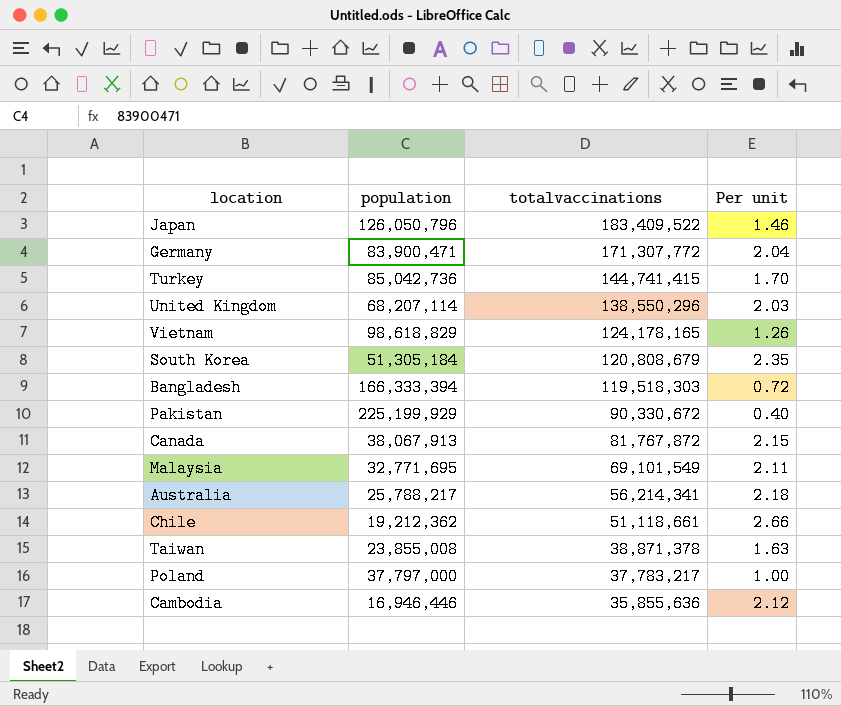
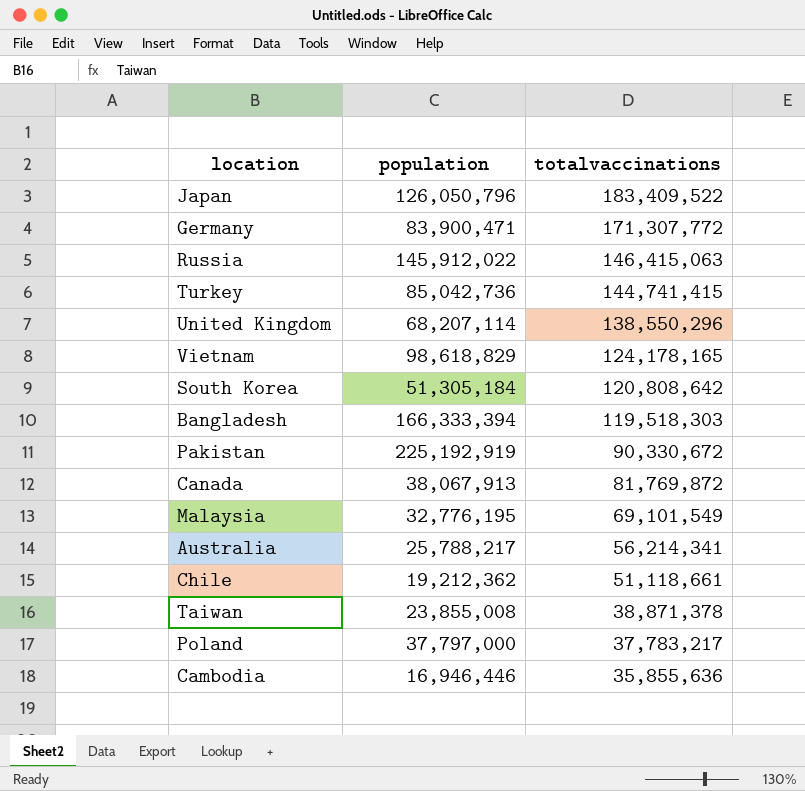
column Per unit | formula: [totalvaccinations] / [population] -> none
row Russia: none -> 145,912,022 | 146,415,063
South Korea | totalvaccinations: 120,808,679 -> 120,808,642
Pakistan | population: 225,199,929 -> 225,192,919
Canada | totalvaccinations: 81,767,872 -> 81,769,872
Malaysia | population: 32,771,695 -> 32,776,195

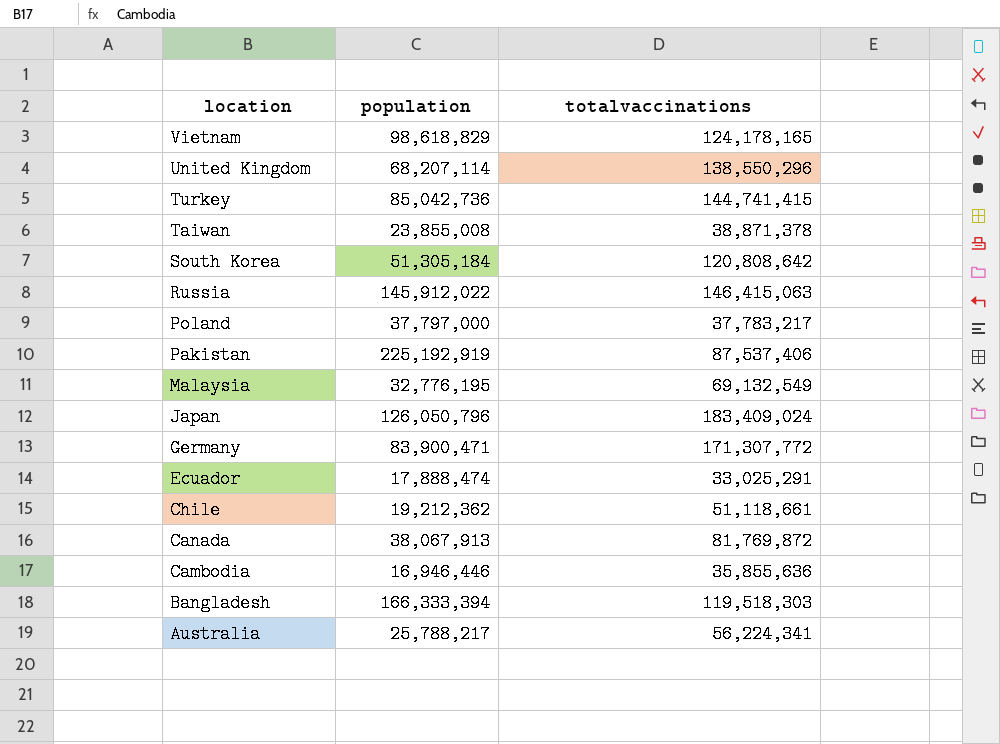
row order: totalvaccinations descending -> location descending
Pakistan | totalvaccinations: 90,330,672 -> 87,537,406
Malaysia | totalvaccinations: 69,101,549 -> 69,132,549
Japan | totalvaccinations: 183,409,522 -> 183,409,024
row Ecuador: none -> 17,888,474 | 33,025,291
Australia | totalvaccinations: 56,214,341 -> 56,224,341

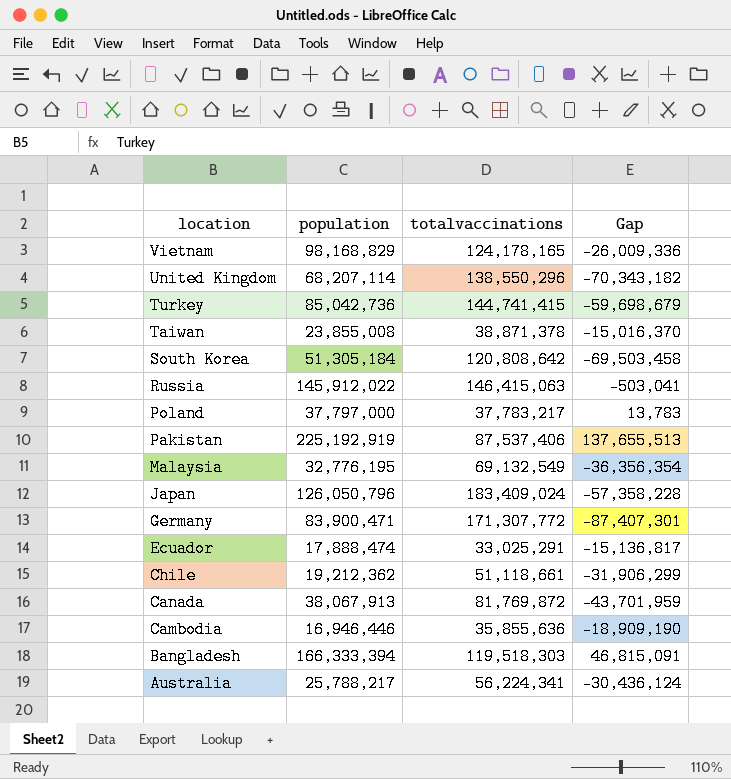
column Gap | formula: none -> [population] - [totalvaccinations]
Vietnam | population: 98,618,829 -> 98,168,829

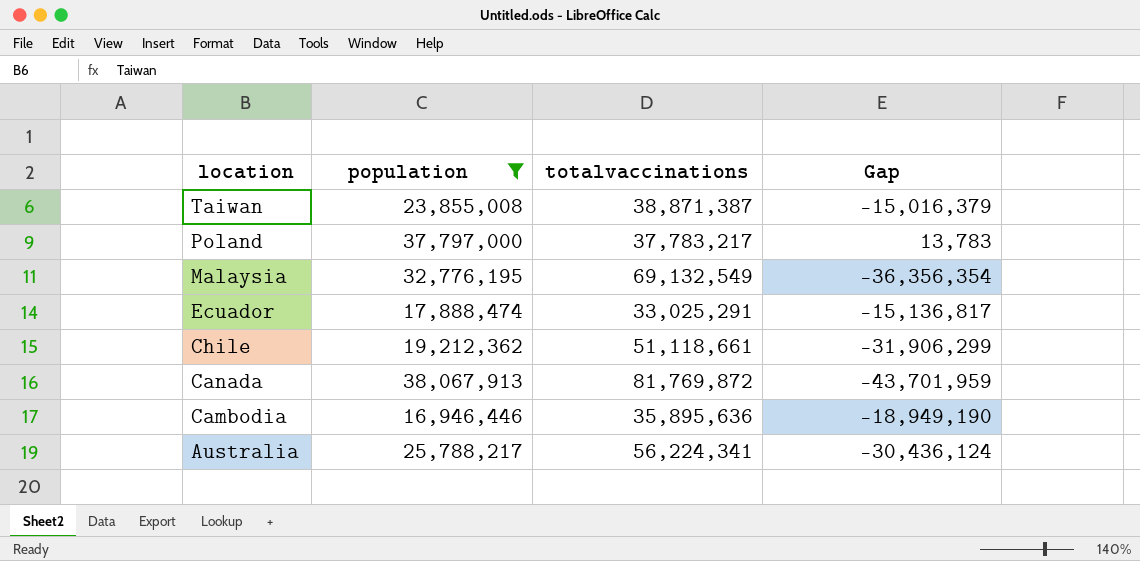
filter: none -> population <= 38,067,913
Taiwan | totalvaccinations: 38,871,378 -> 38,871,387
Taiwan | Gap: -15,016,370 -> -15,016,379
Cambodia | totalvaccinations: 35,855,636 -> 35,895,636
Cambodia | Gap: -18,909,190 -> -18,949,190

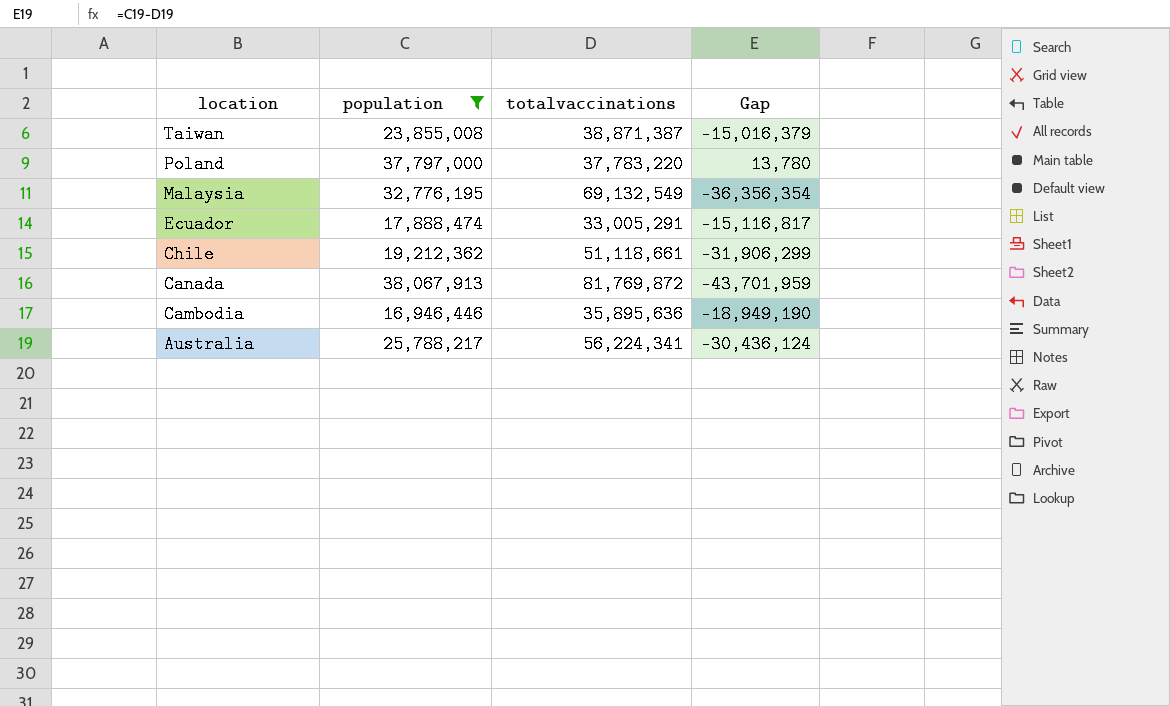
Poland | totalvaccinations: 37,783,217 -> 37,783,220
Poland | Gap: 13,783 -> 13,780
Ecuador | totalvaccinations: 33,025,291 -> 33,005,291
Ecuador | Gap: -15,136,817 -> -15,116,817

